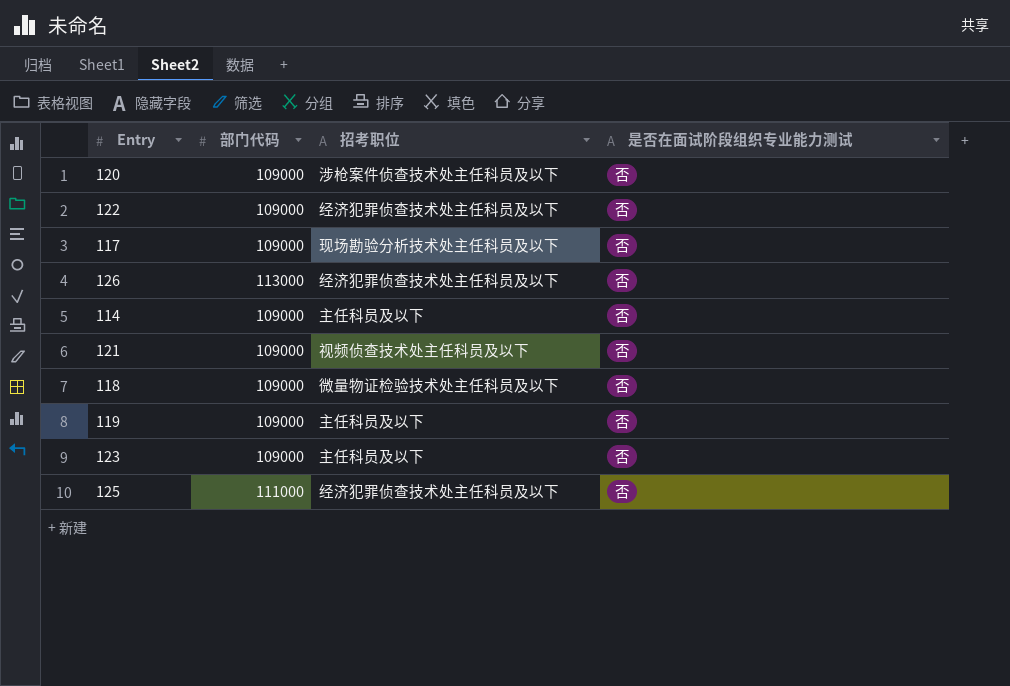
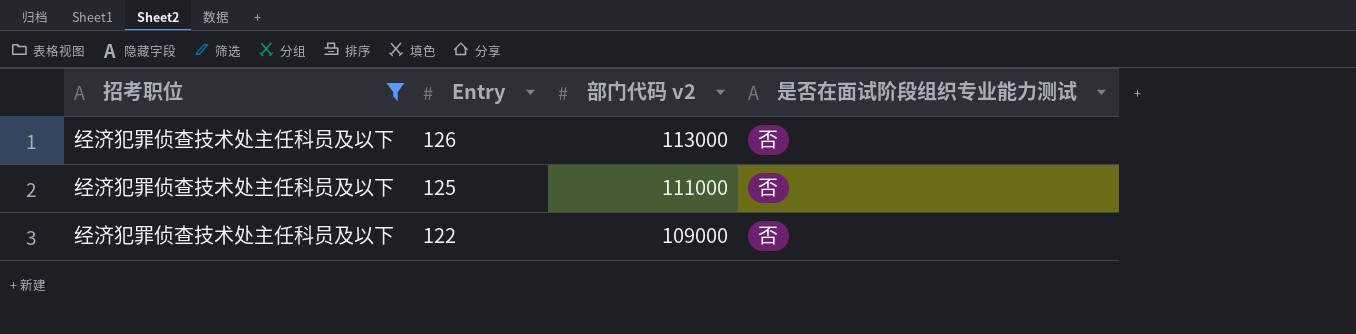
filter: none -> 招考职位 = 经济犯罪侦查技术处主任科员及以下
row order: none -> Entry descending
column 招考职位 | position: 3 -> 1
column name: 部门代码 -> 部门代码 v2

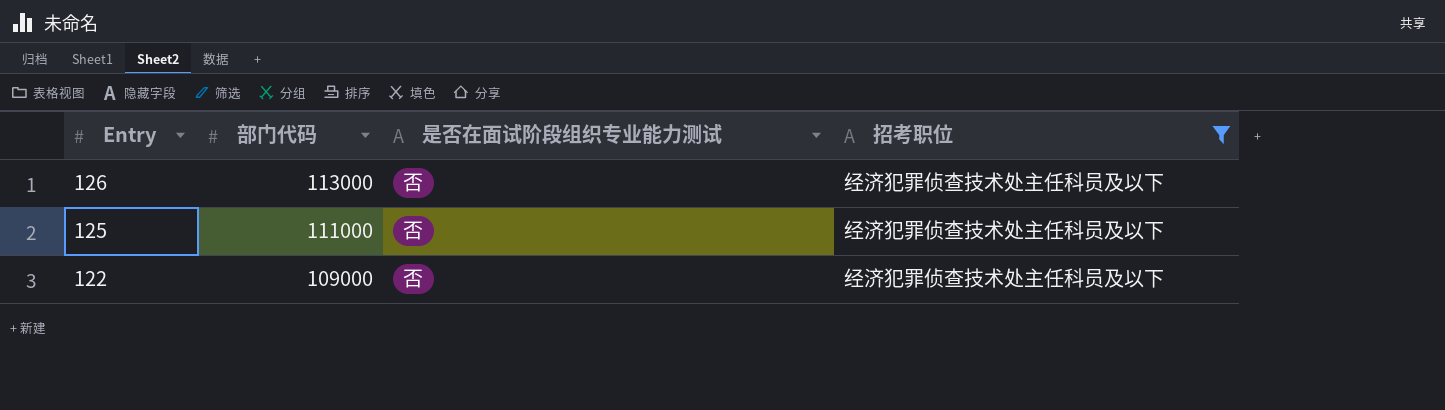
column name: 部门代码 v2 -> 部门代码
column 招考职位 | position: 1 -> 4

